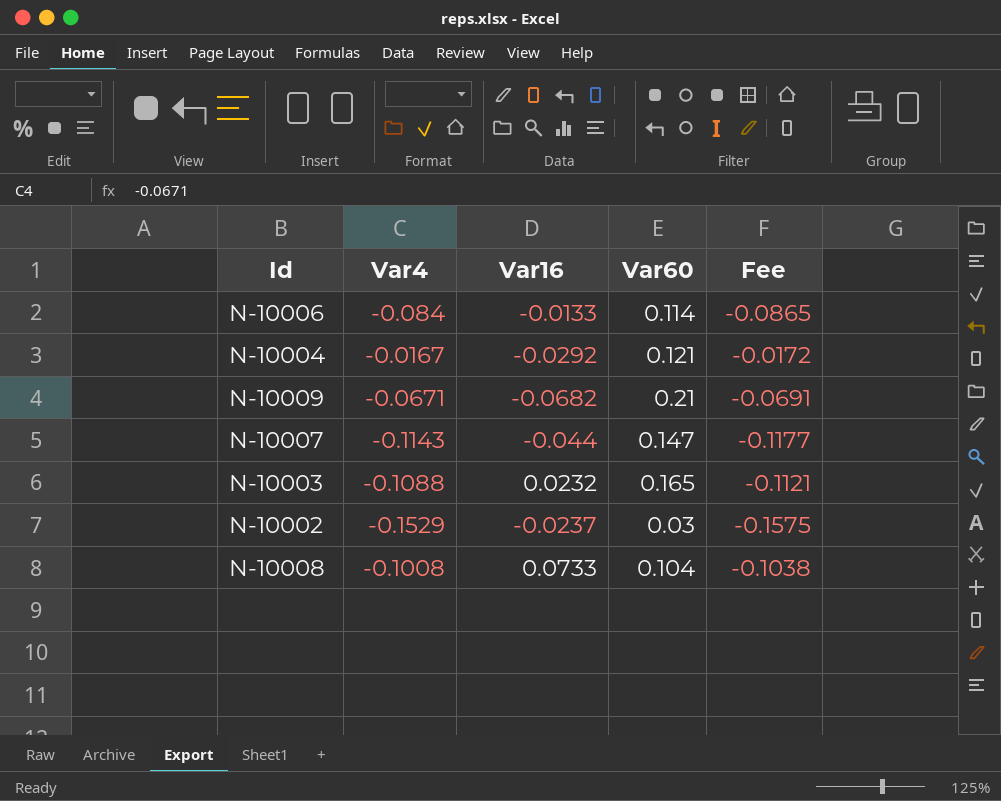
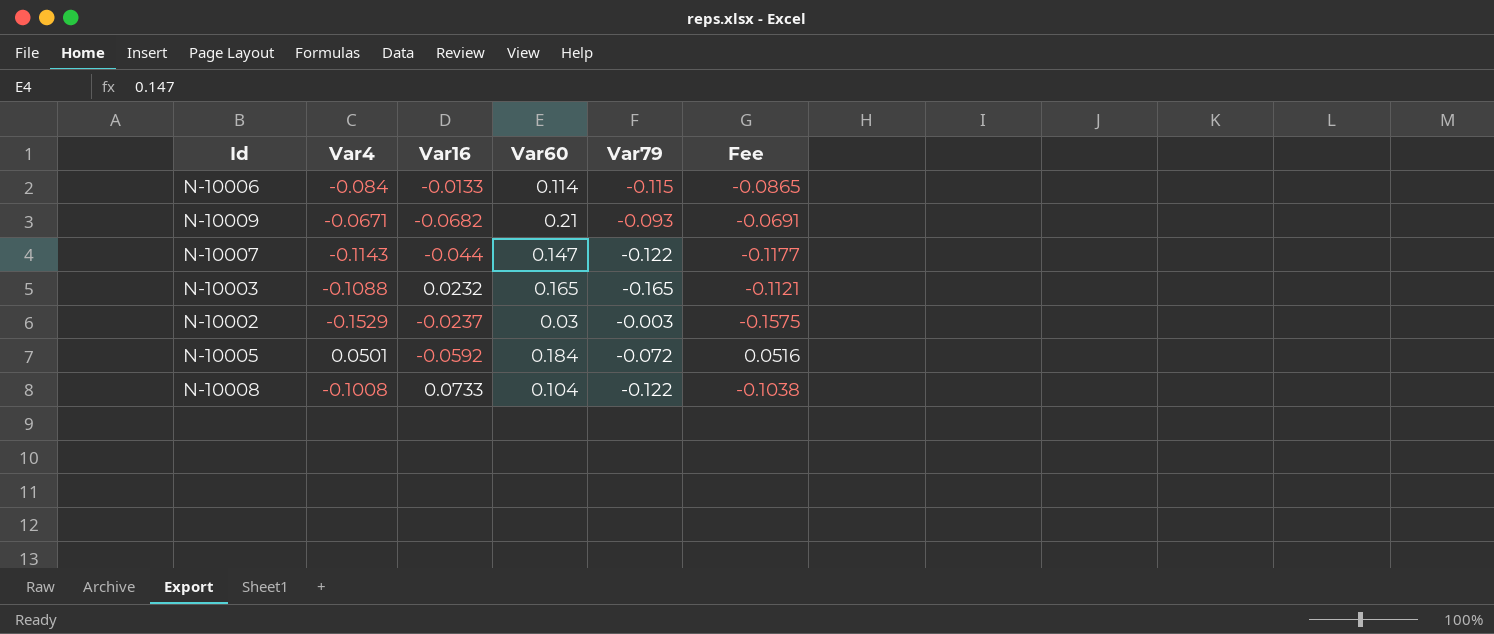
column Var79 | position: none -> 5
row N-10004: -0.0167 | -0.0292 | 0.121 | -0.0172 -> none
row N-10005: none -> 0.0501 | -0.0592 | 0.184 | -0.072 | 0.0516

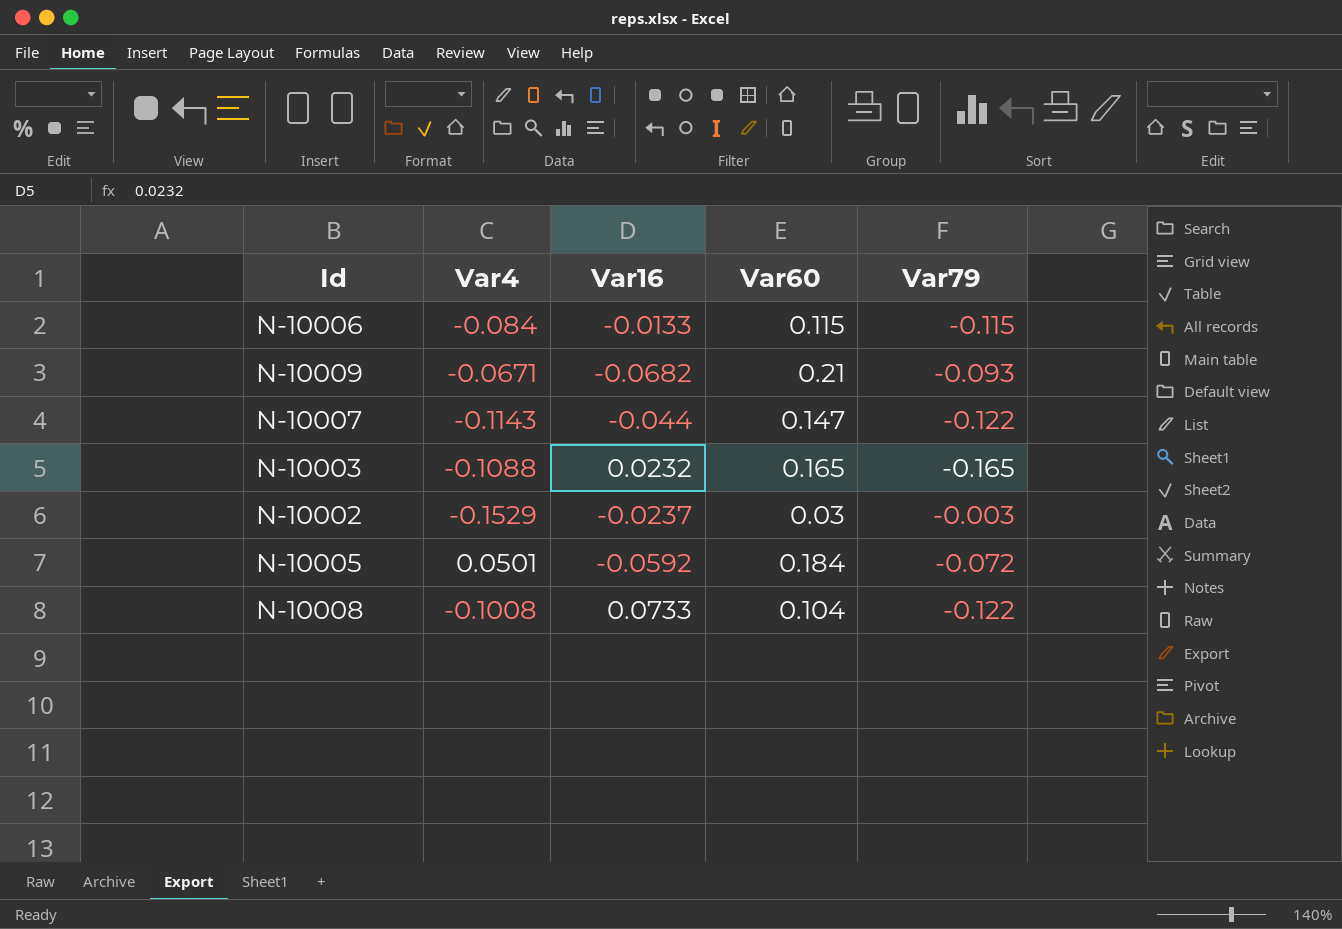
column Fee | formula: [Var4] * 1.03 -> none
N-10006 | Var60: 0.114 -> 0.115

